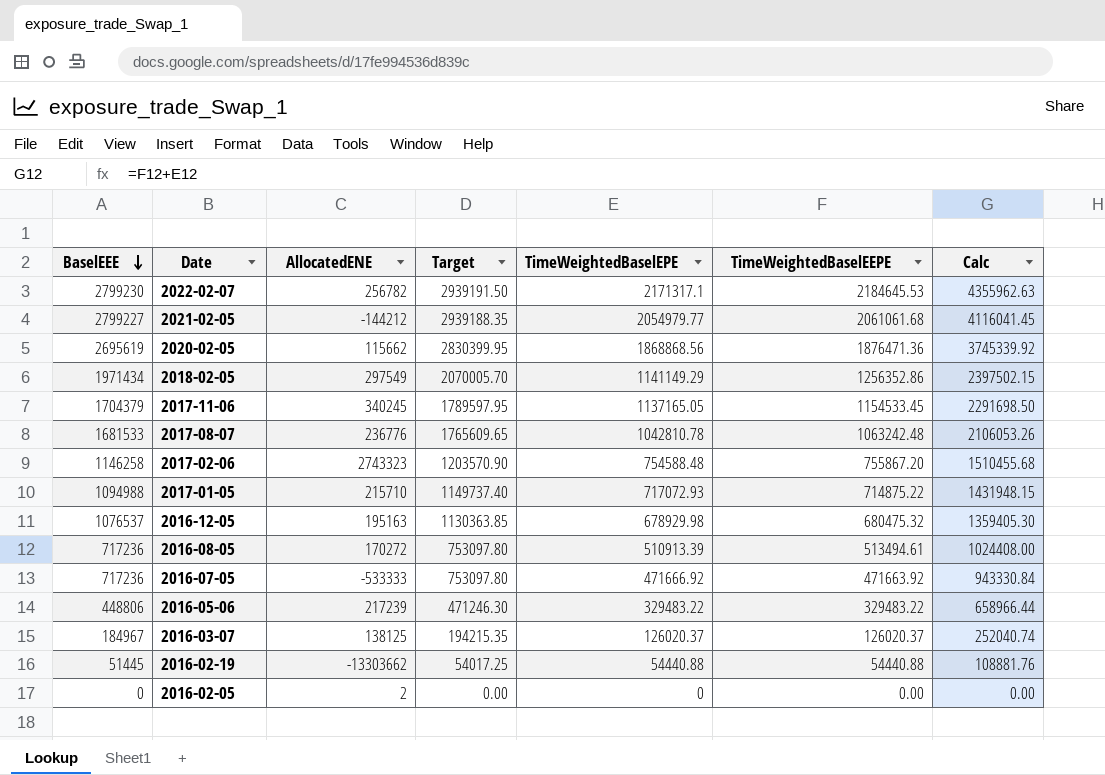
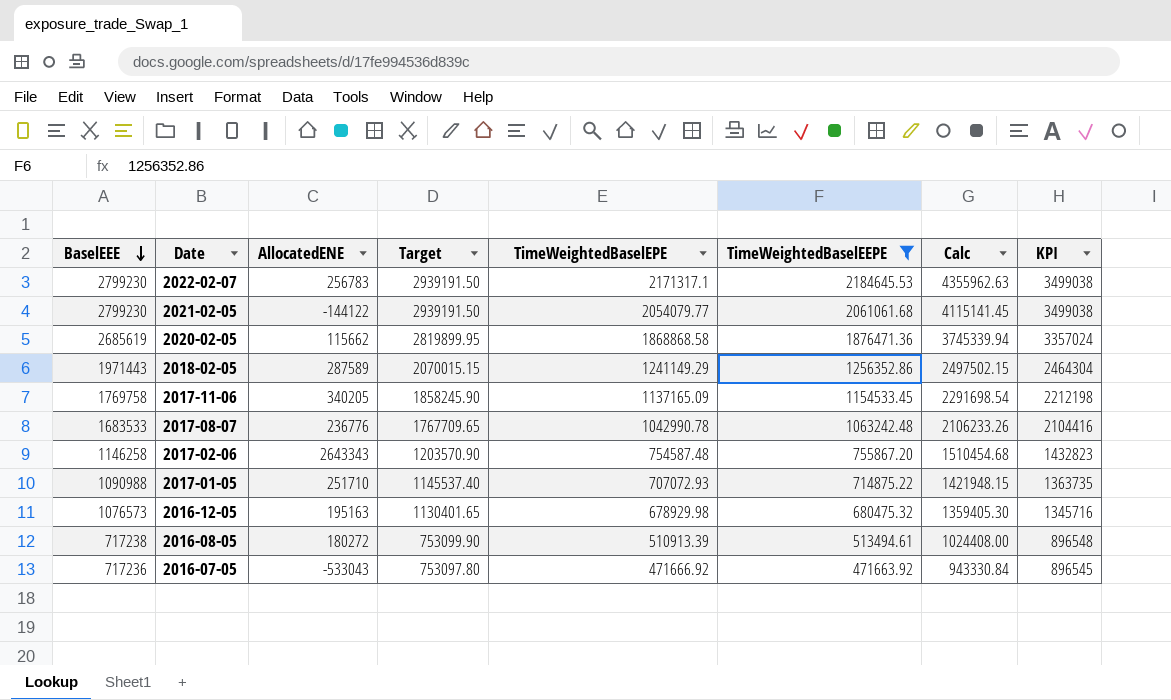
filter: none -> TimeWeightedBaselEEPE >= 471663.92
column KPI | formula: none -> [BaselEEE] * 1.25
2022-02-07 | AllocatedENE: 256782 -> 256783
2021-02-05 | BaselEEE: 2799227 -> 2799230
2021-02-05 | AllocatedENE: -144212 -> -144122
2021-02-05 | Target: 2939188.35 -> 2939191.50
2021-02-05 | TimeWeightedBaselEPE: 2054979.77 -> 2054079.77
2021-02-05 | Calc: 4116041.45 -> 4115141.45
2020-02-05 | BaselEEE: 2695619 -> 2685619
2020-02-05 | Target: 2830399.95 -> 2819899.95
2020-02-05 | TimeWeightedBaselEPE: 1868868.56 -> 1868868.58
2020-02-05 | Calc: 3745339.92 -> 3745339.94
2018-02-05 | BaselEEE: 1971434 -> 1971443
2018-02-05 | AllocatedENE: 297549 -> 287589
2018-02-05 | Target: 2070005.70 -> 2070015.15
2018-02-05 | TimeWeightedBaselEPE: 1141149.29 -> 1241149.29
2018-02-05 | Calc: 2397502.15 -> 2497502.15
2017-11-06 | BaselEEE: 1704379 -> 1769758
2017-11-06 | AllocatedENE: 340245 -> 340205
2017-11-06 | Target: 1789597.95 -> 1858245.90
2017-11-06 | TimeWeightedBaselEPE: 1137165.05 -> 1137165.09
2017-11-06 | Calc: 2291698.50 -> 2291698.54
2017-08-07 | BaselEEE: 1681533 -> 1683533
2017-08-07 | Target: 1765609.65 -> 1767709.65
2017-08-07 | TimeWeightedBaselEPE: 1042810.78 -> 1042990.78
2017-08-07 | Calc: 2106053.26 -> 2106233.26
2017-02-06 | AllocatedENE: 2743323 -> 2643343
2017-02-06 | TimeWeightedBaselEPE: 754588.48 -> 754587.48
2017-02-06 | Calc: 1510455.68 -> 1510454.68
2017-01-05 | BaselEEE: 1094988 -> 1090988
2017-01-05 | AllocatedENE: 215710 -> 251710
2017-01-05 | Target: 1149737.40 -> 1145537.40
2017-01-05 | TimeWeightedBaselEPE: 717072.93 -> 707072.93
2017-01-05 | Calc: 1431948.15 -> 1421948.15
2016-12-05 | BaselEEE: 1076537 -> 1076573
2016-12-05 | Target: 1130363.85 -> 1130401.65
2016-08-05 | BaselEEE: 717236 -> 717238
2016-08-05 | AllocatedENE: 170272 -> 180272
2016-08-05 | Target: 753097.80 -> 753099.90
2016-07-05 | AllocatedENE: -533333 -> -533043

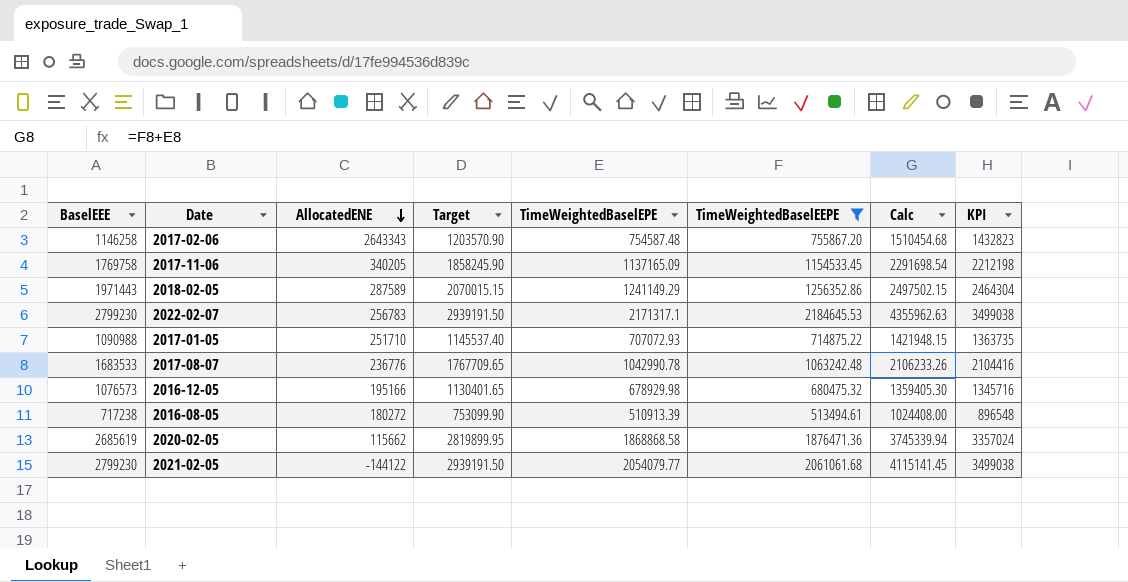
row order: BaselEEE descending -> AllocatedENE descending
row 2016-07-05: 717236 | -533043 | 753097.80 | 471666.92 | 471663.92 | 943330.84 | 896545 -> none
2016-12-05 | AllocatedENE: 195163 -> 195166

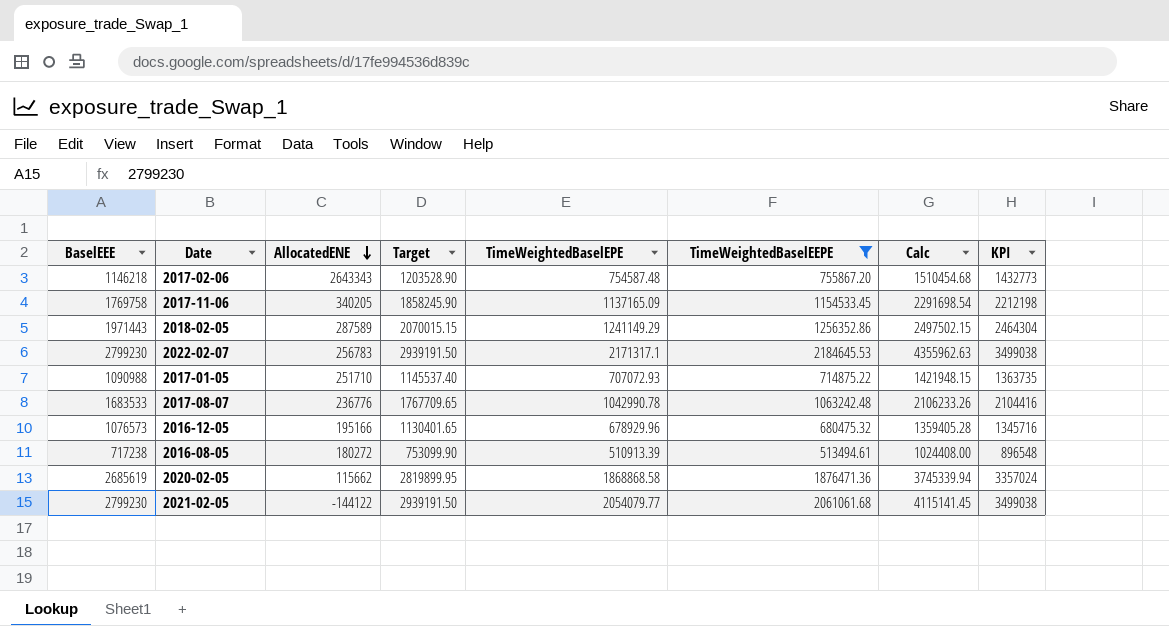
2017-02-06 | BaselEEE: 1146258 -> 1146218
2017-02-06 | Target: 1203570.90 -> 1203528.90
2017-02-06 | KPI: 1432823 -> 1432773
2016-12-05 | TimeWeightedBaselEPE: 678929.98 -> 678929.96
2016-12-05 | Calc: 1359405.30 -> 1359405.28

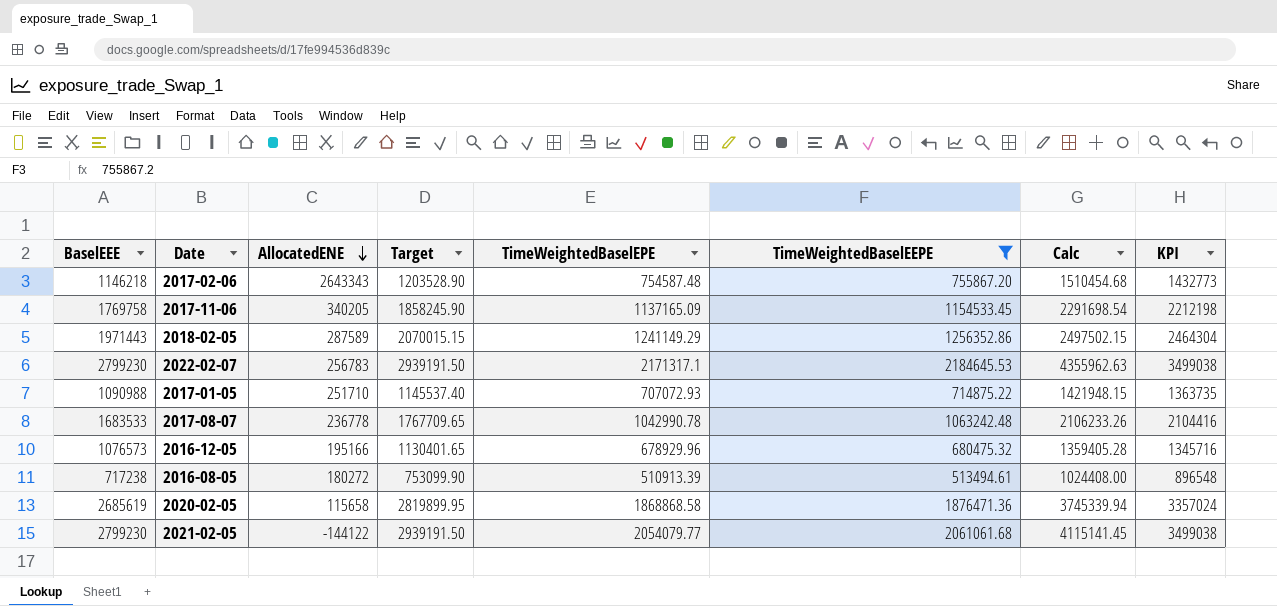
2017-08-07 | AllocatedENE: 236776 -> 236778
2020-02-05 | AllocatedENE: 115662 -> 115658

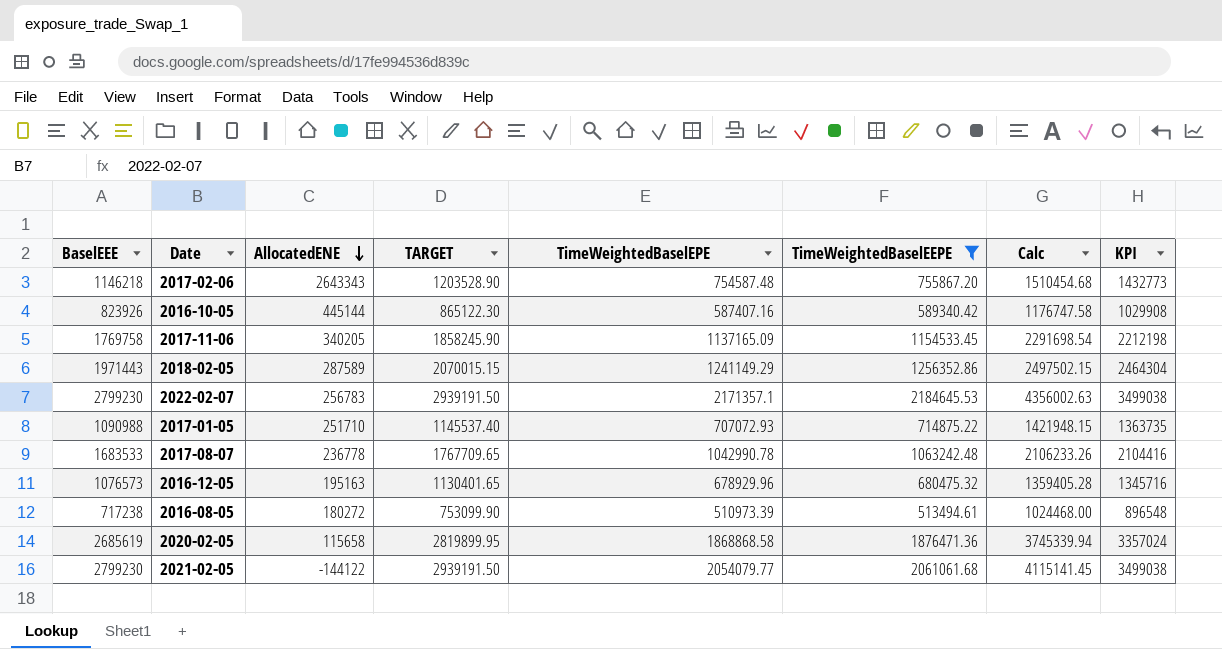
column name: Target -> TARGET
row 2016-10-05: none -> 823926 | 445144 | 865122.30 | 587407.16 | 589340.42 | 1176747.58 | 1029908
2022-02-07 | TimeWeightedBaselEPE: 2171317.1 -> 2171357.1
2022-02-07 | Calc: 4355962.63 -> 4356002.63
2016-12-05 | AllocatedENE: 195166 -> 195163
2016-08-05 | TimeWeightedBaselEPE: 510913.39 -> 510973.39
2016-08-05 | Calc: 1024408.00 -> 1024468.00

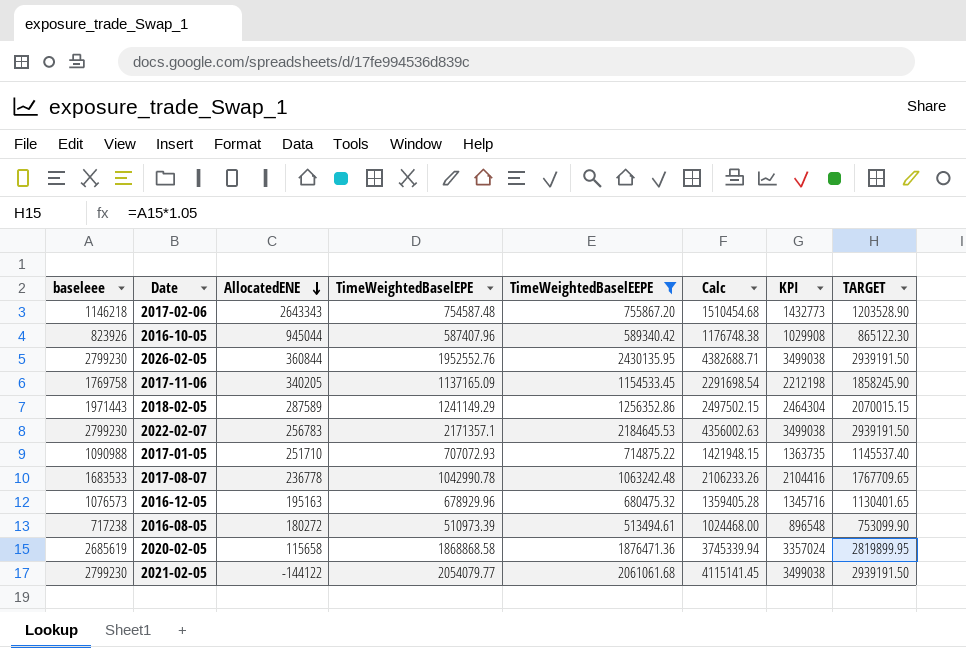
column name: BaselEEE -> baseleee
column TARGET | position: 4 -> 8
2016-10-05 | AllocatedENE: 445144 -> 945044
2016-10-05 | TimeWeightedBaselEPE: 587407.16 -> 587407.96
2016-10-05 | Calc: 1176747.58 -> 1176748.38
row 2026-02-05: none -> 2799230 | 360844 | 1952552.76 | 2430135.95 | 4382688.71 | 3499038 | 2939191.50

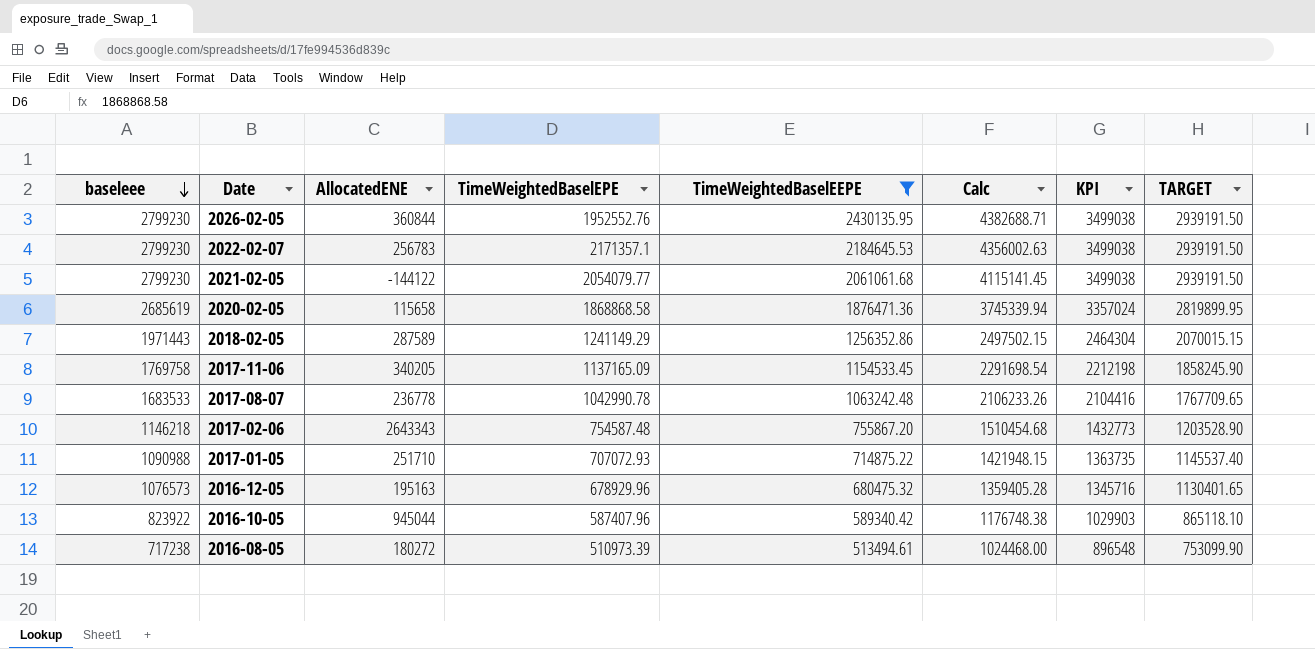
row order: AllocatedENE descending -> baseleee descending
2016-10-05 | baseleee: 823926 -> 823922
2016-10-05 | KPI: 1029908 -> 1029903
2016-10-05 | TARGET: 865122.30 -> 865118.10

